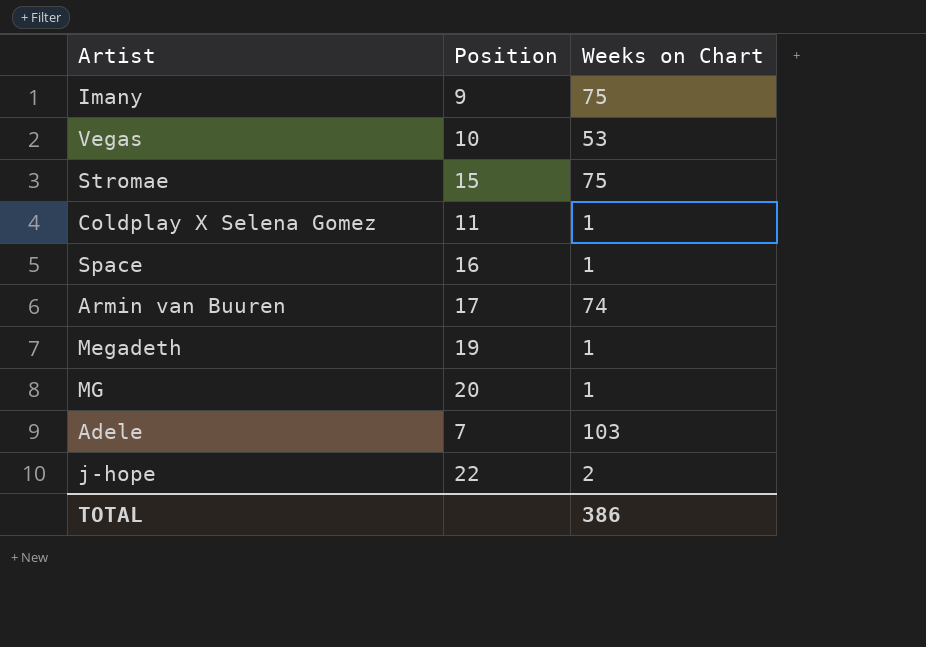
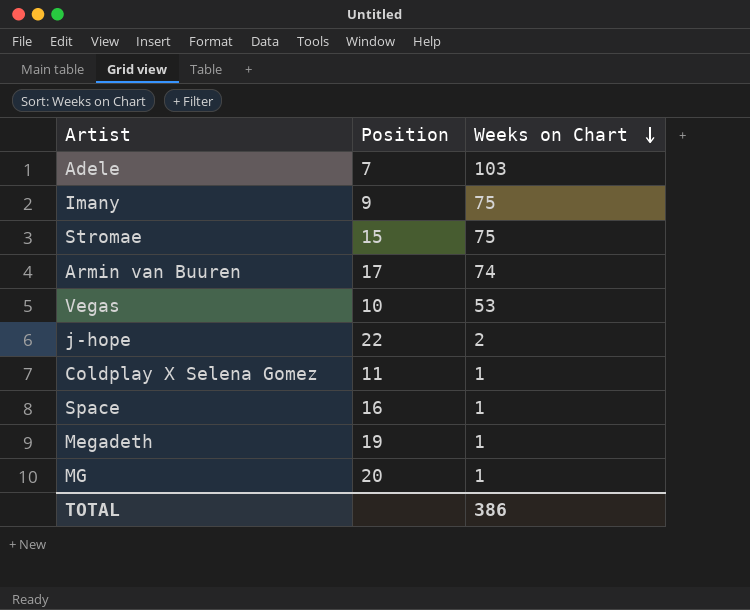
row order: none -> Weeks on Chart descending

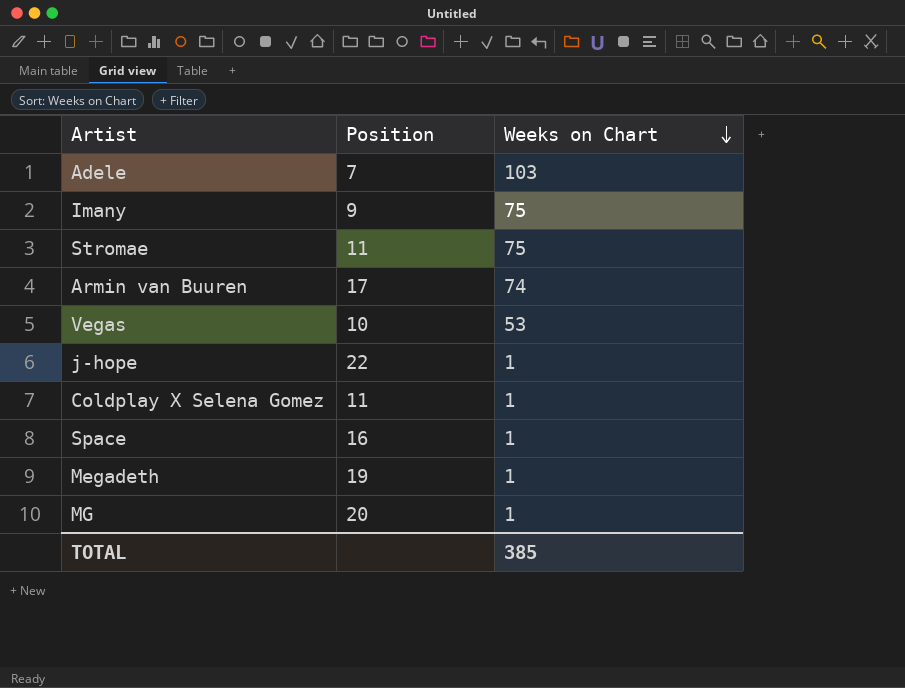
Stromae | Position: 15 -> 11
j-hope | Weeks on Chart: 2 -> 1
TOTAL | Weeks on Chart: 386 -> 385

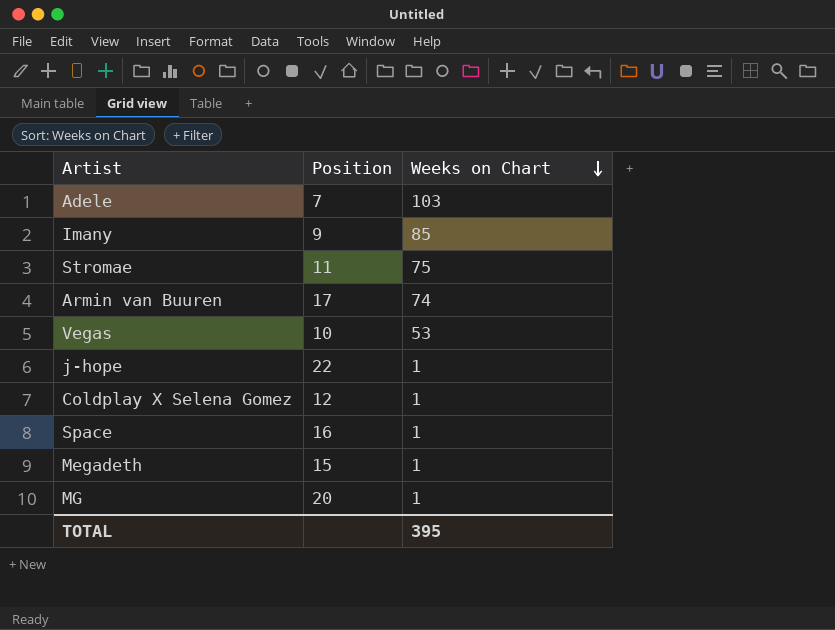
Imany | Weeks on Chart: 75 -> 85
Coldplay X Selena Gomez | Position: 11 -> 12
Megadeth | Position: 19 -> 15
TOTAL | Weeks on Chart: 385 -> 395

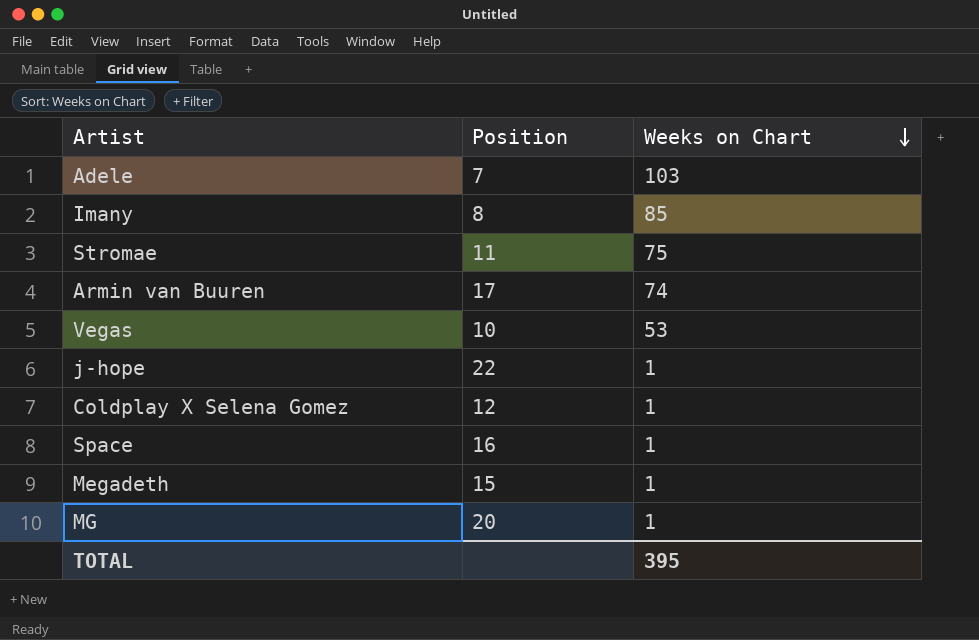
Imany | Position: 9 -> 8

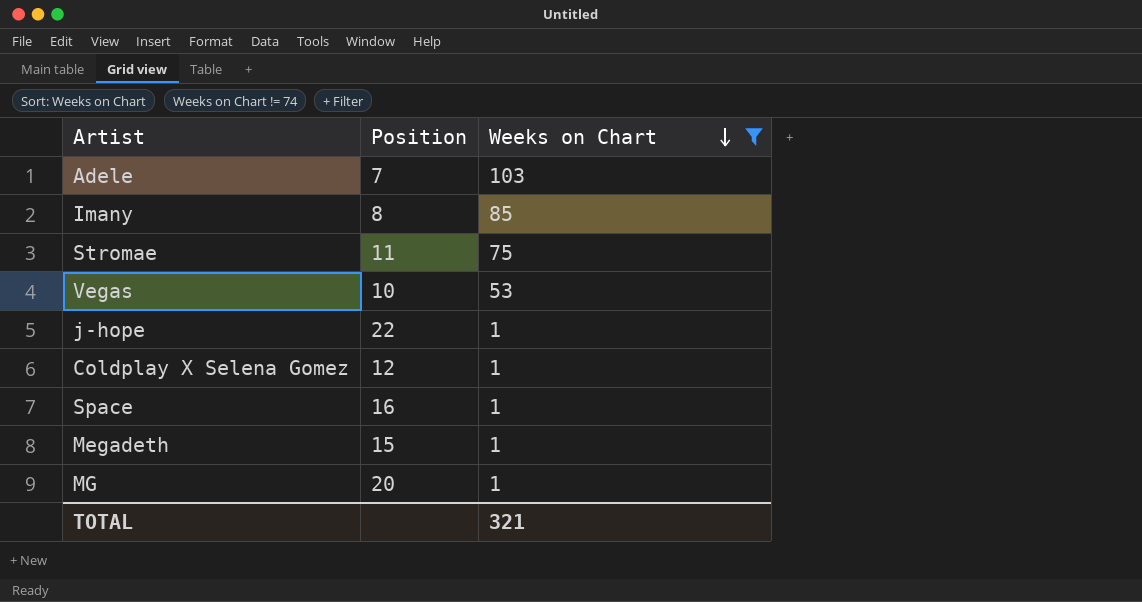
filter: none -> Weeks on Chart != 74
TOTAL | Weeks on Chart: 395 -> 321

